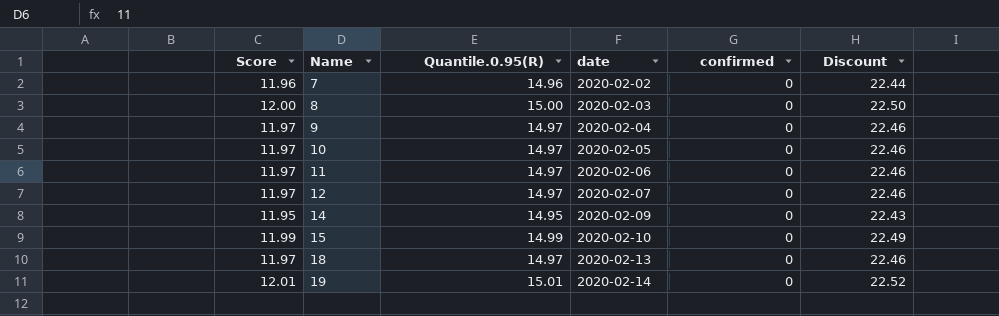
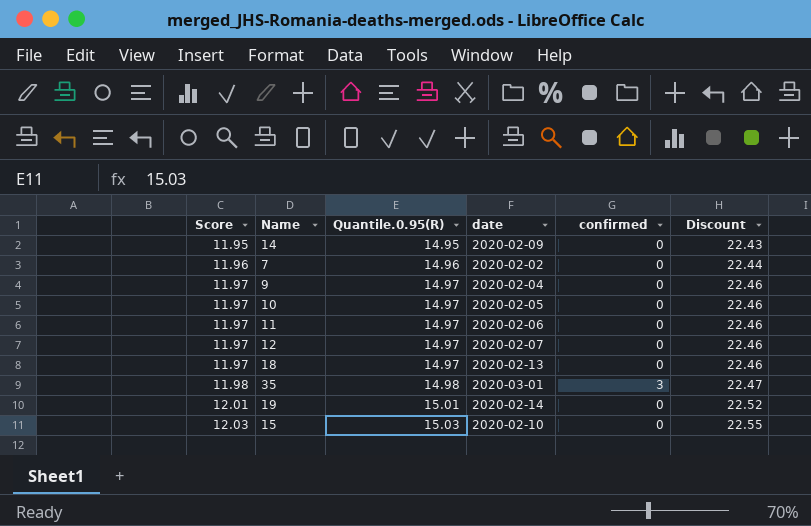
row order: Name ascending -> Score ascending
row 8: 12.00 | 15.00 | 2020-02-03 | 0 | 22.50 -> none
row 35: none -> 11.98 | 14.98 | 2020-03-01 | 3 | 22.47
15 | Score: 11.99 -> 12.03
15 | Quantile.0.95(R): 14.99 -> 15.03
15 | Discount: 22.49 -> 22.55

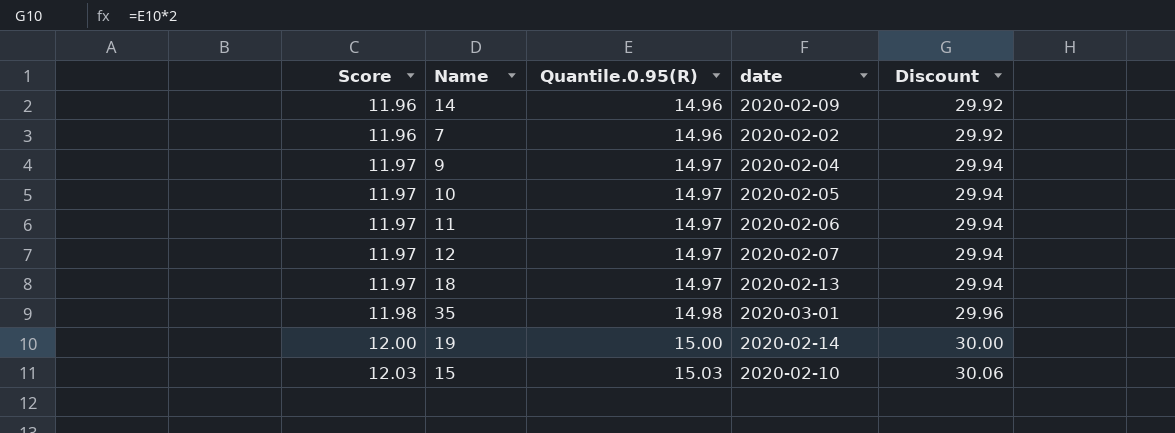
column confirmed | position: 5 -> none
column Discount | formula: [Quantile.0.95(R)] * 1.5 -> [Quantile.0.95(R)] * 2
14 | Score: 11.95 -> 11.96
14 | Quantile.0.95(R): 14.95 -> 14.96
19 | Score: 12.01 -> 12.00
19 | Quantile.0.95(R): 15.01 -> 15.00

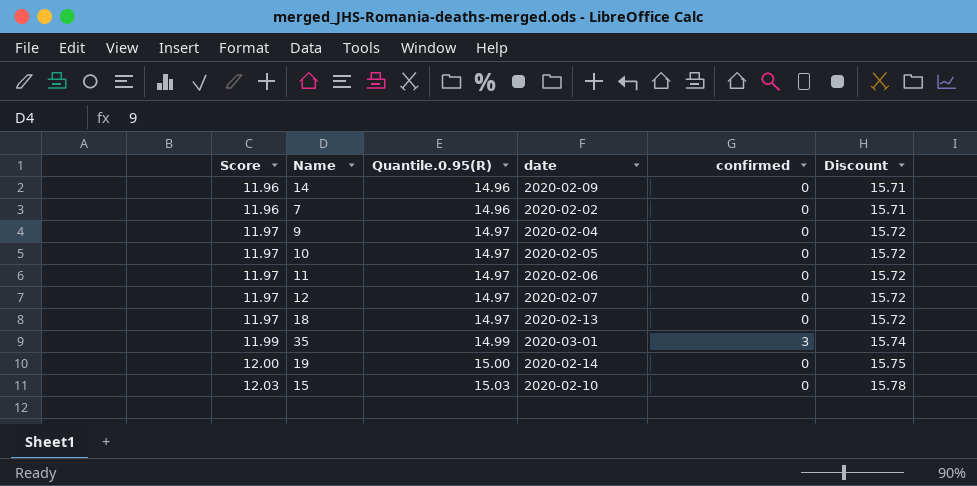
column confirmed | position: none -> 5
column Discount | formula: [Quantile.0.95(R)] * 2 -> [Quantile.0.95(R)] * 1.05
35 | Score: 11.98 -> 11.99
35 | Quantile.0.95(R): 14.98 -> 14.99

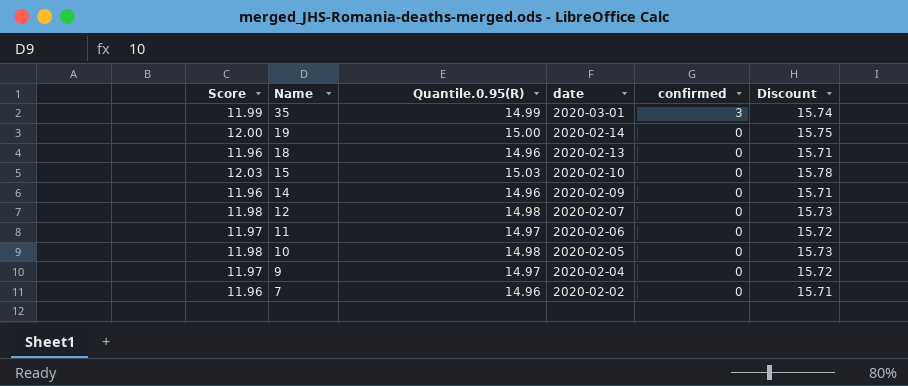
row order: Score ascending -> Name descending
18 | Score: 11.97 -> 11.96
18 | Quantile.0.95(R): 14.97 -> 14.96
18 | Discount: 15.72 -> 15.71
12 | Score: 11.97 -> 11.98
12 | Quantile.0.95(R): 14.97 -> 14.98
12 | Discount: 15.72 -> 15.73
10 | Score: 11.97 -> 11.98
10 | Quantile.0.95(R): 14.97 -> 14.98
10 | Discount: 15.72 -> 15.73

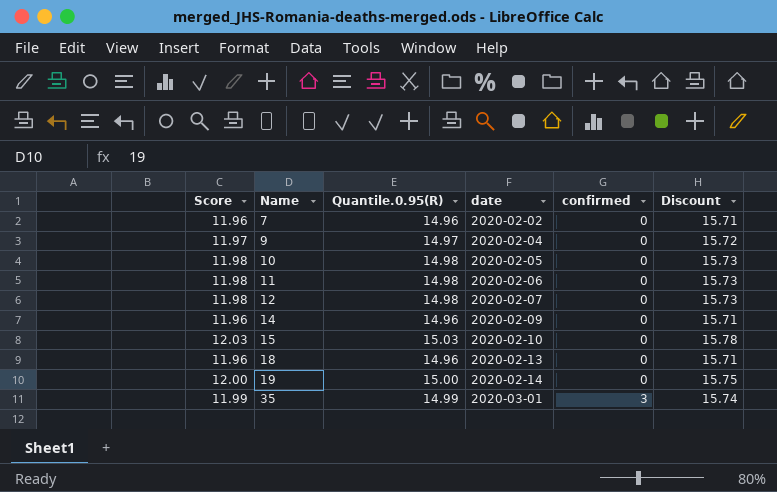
row order: Name descending -> Name ascending
11 | Score: 11.97 -> 11.98
11 | Quantile.0.95(R): 14.97 -> 14.98
11 | Discount: 15.72 -> 15.73

